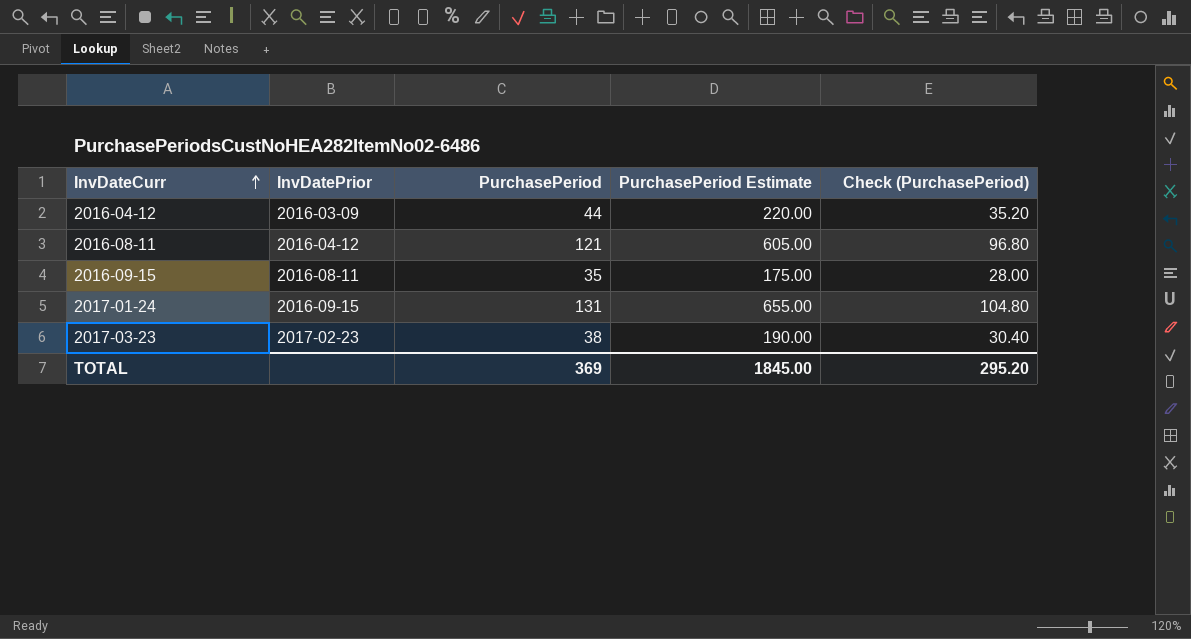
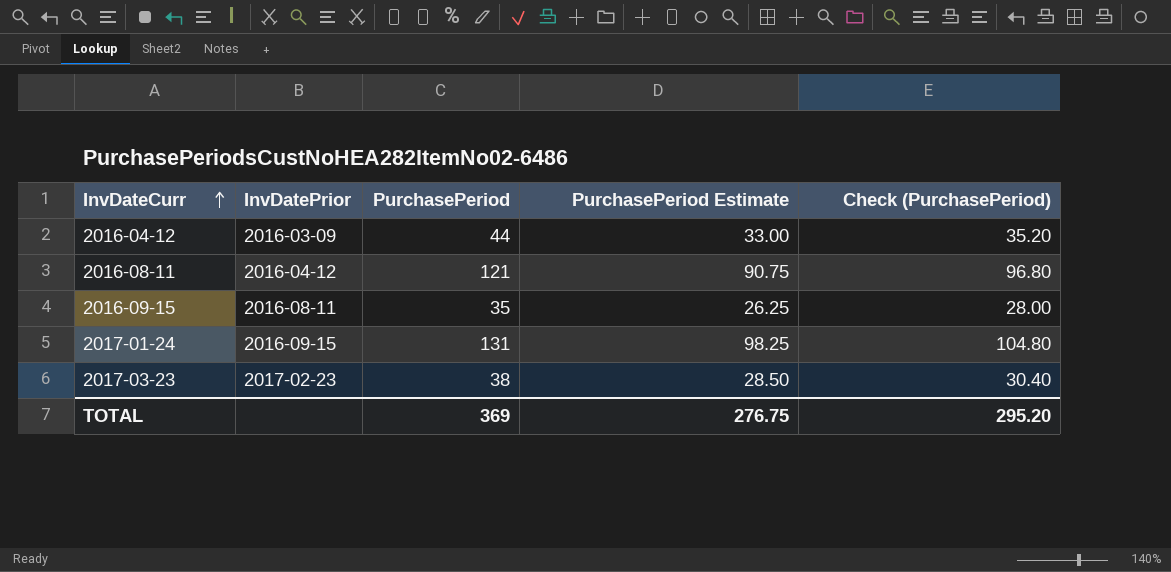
column PurchasePeriod Estimate | formula: [PurchasePeriod] * 5 -> [PurchasePeriod] * 0.75
TOTAL | PurchasePeriod Estimate: 1845.00 -> 276.75

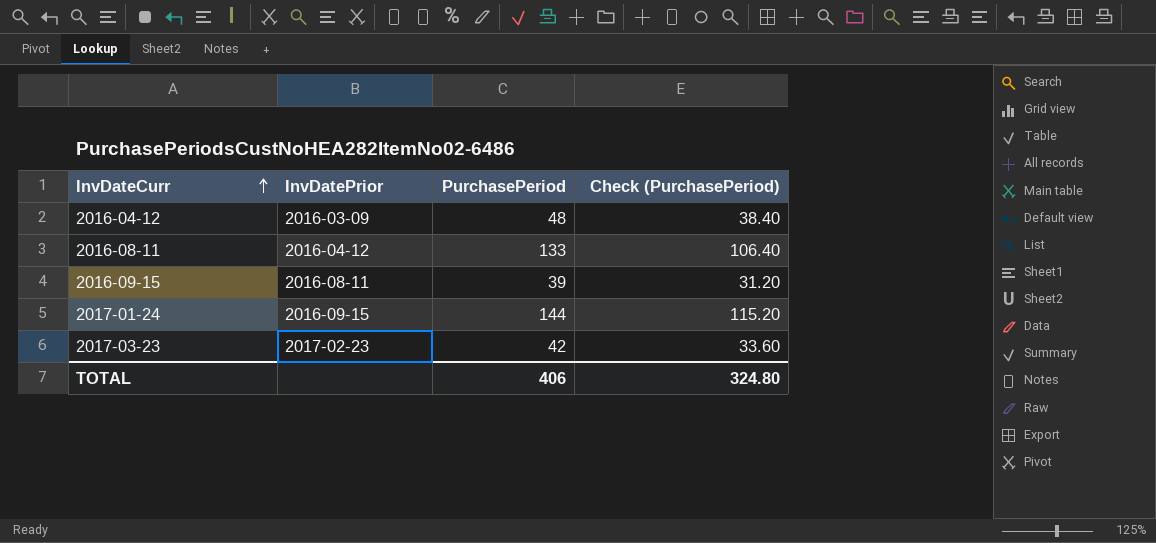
column PurchasePeriod Estimate | formula: [PurchasePeriod] * 0.75 -> none
2016-04-12 | PurchasePeriod: 44 -> 48
2016-04-12 | Check (PurchasePeriod): 35.20 -> 38.40
2016-08-11 | PurchasePeriod: 121 -> 133
2016-08-11 | Check (PurchasePeriod): 96.80 -> 106.40
2016-09-15 | PurchasePeriod: 35 -> 39
2016-09-15 | Check (PurchasePeriod): 28.00 -> 31.20
2017-01-24 | PurchasePeriod: 131 -> 144
2017-01-24 | Check (PurchasePeriod): 104.80 -> 115.20
2017-03-23 | PurchasePeriod: 38 -> 42
2017-03-23 | Check (PurchasePeriod): 30.40 -> 33.60
TOTAL | PurchasePeriod: 369 -> 406
TOTAL | Check (PurchasePeriod): 295.20 -> 324.80

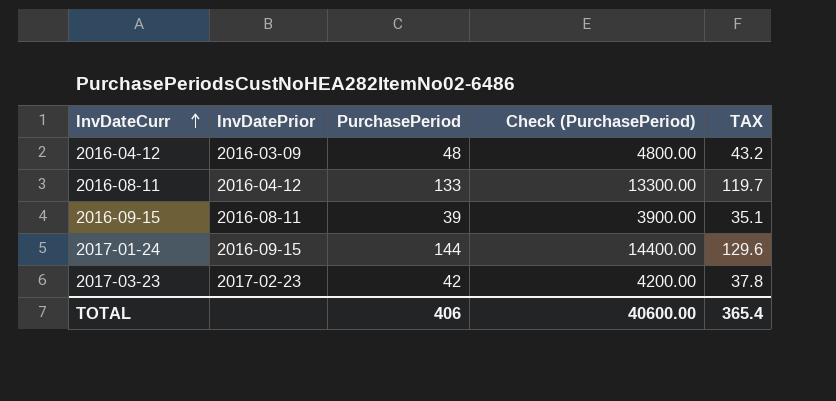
column Check (PurchasePeriod) | formula: [PurchasePeriod] * 0.8 -> [PurchasePeriod] * 100
column TAX | formula: none -> [PurchasePeriod] * 0.9
TOTAL | Check (PurchasePeriod): 324.80 -> 40600.00

